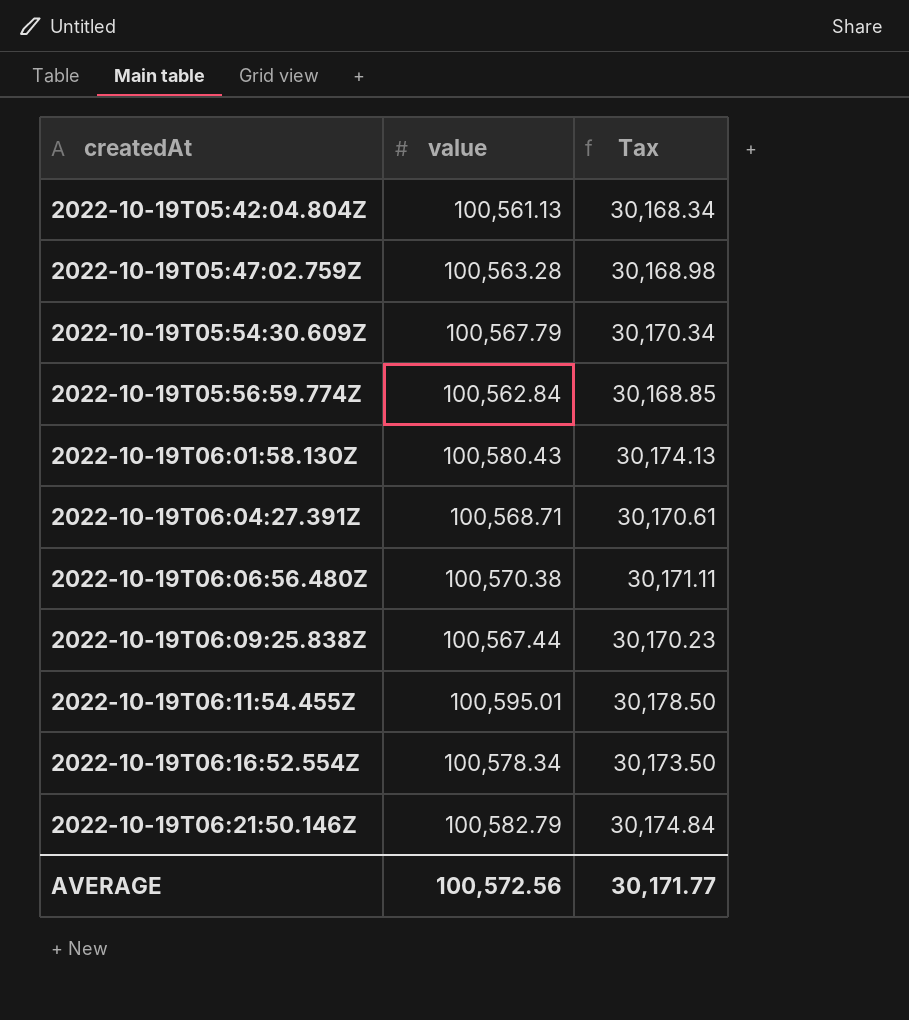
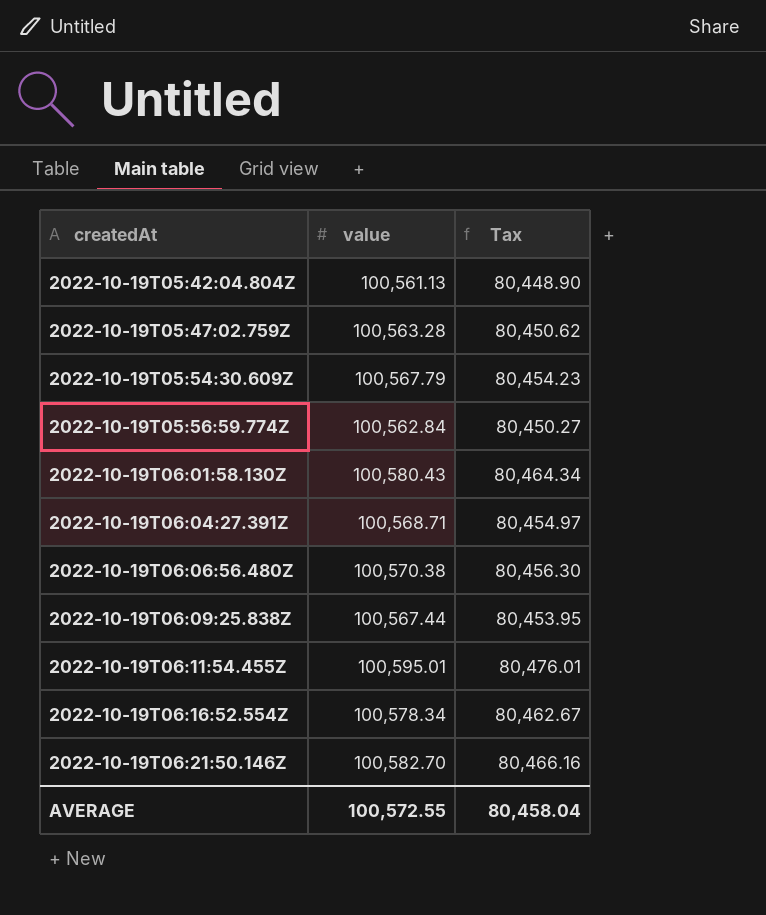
column Tax | formula: [value] * 0.3 -> [value] * 0.8
2022-10-19T06:21:50.146Z | value: 100,582.79 -> 100,582.70
AVERAGE | value: 100,572.56 -> 100,572.55
AVERAGE | Tax: 30,171.77 -> 80,458.04

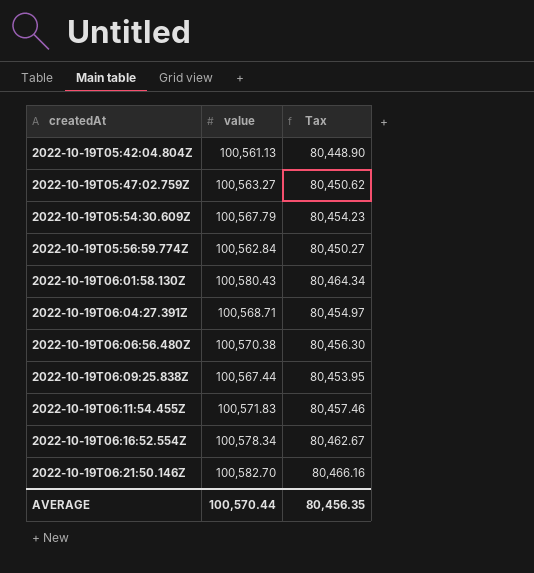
2022-10-19T05:47:02.759Z | value: 100,563.28 -> 100,563.27
2022-10-19T06:11:54.455Z | value: 100,595.01 -> 100,571.83
2022-10-19T06:11:54.455Z | Tax: 80,476.01 -> 80,457.46
AVERAGE | value: 100,572.55 -> 100,570.44
AVERAGE | Tax: 80,458.04 -> 80,456.35

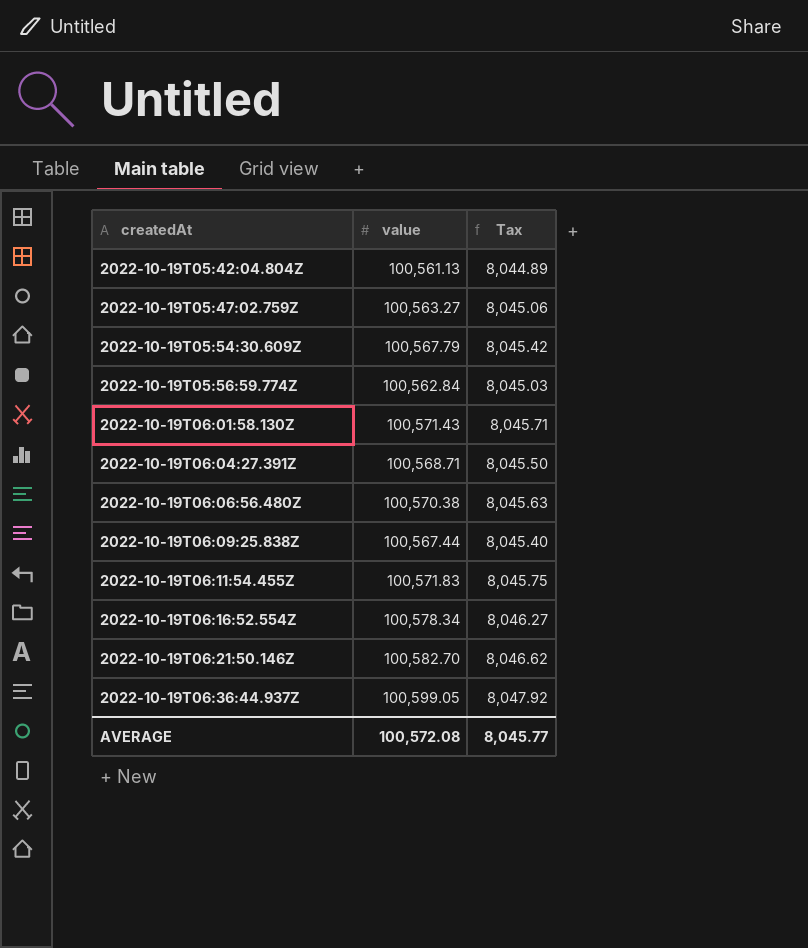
column Tax | formula: [value] * 0.8 -> [value] * 0.08
2022-10-19T06:01:58.130Z | value: 100,580.43 -> 100,571.43
row 2022-10-19T06:36:44.937Z: none -> 100,599.05 | 8,047.92
AVERAGE | value: 100,570.44 -> 100,572.08
AVERAGE | Tax: 80,456.35 -> 8,045.77

